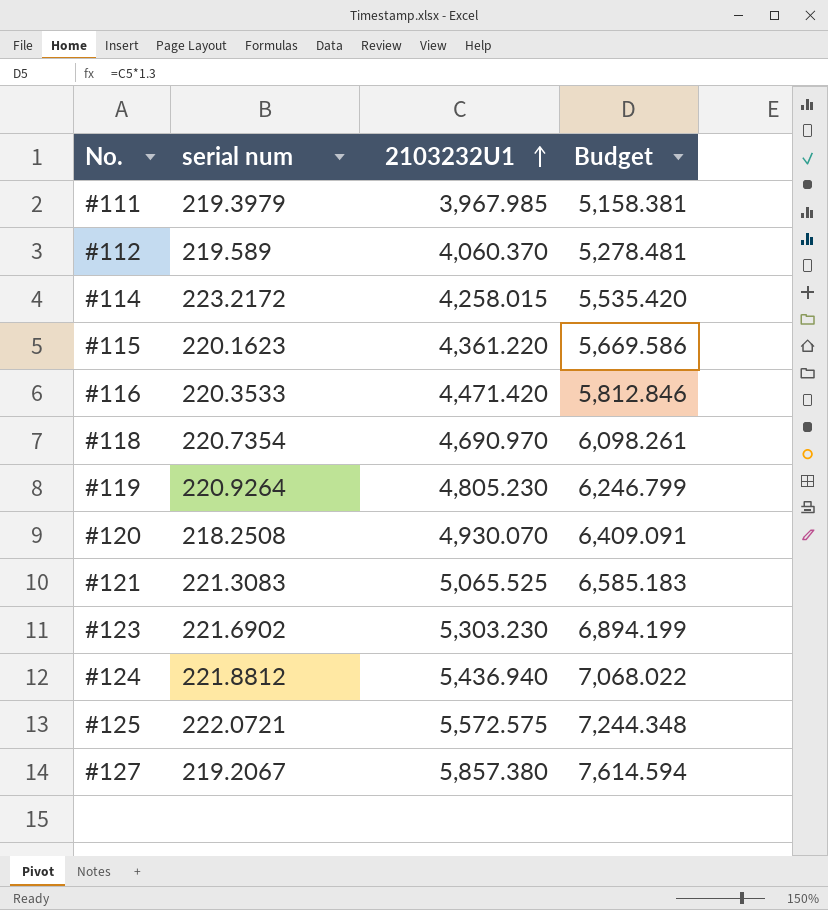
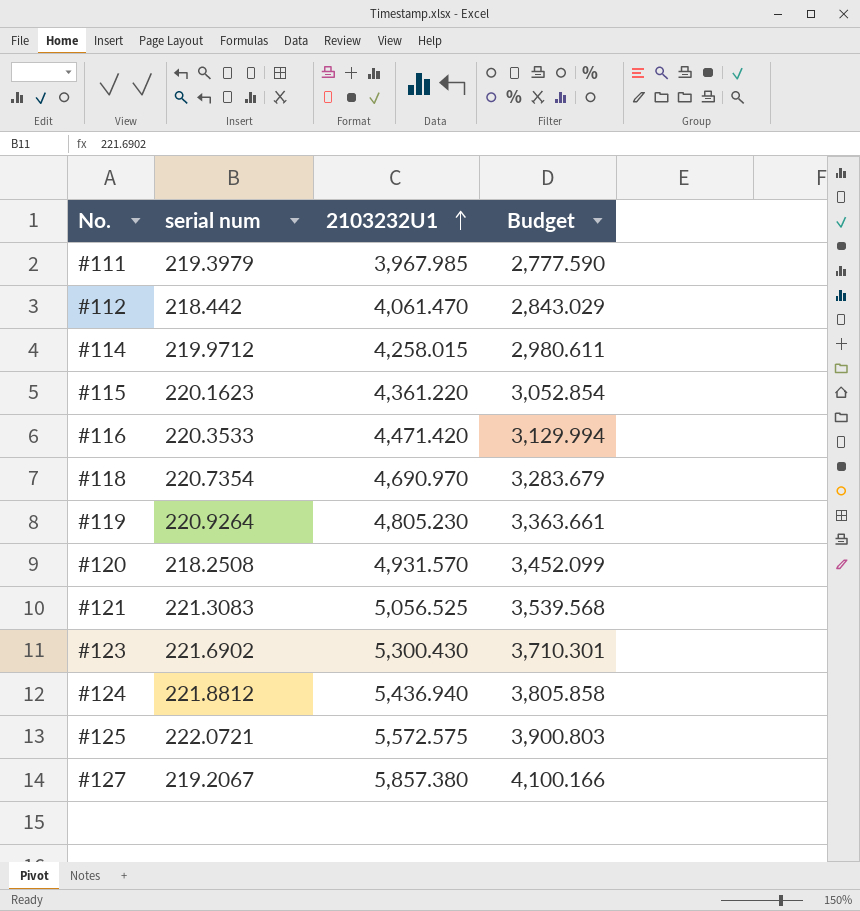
column Budget | formula: [2103232U1] * 1.3 -> [2103232U1] * 0.7
#112 | serial num: 219.589 -> 218.442
#112 | 2103232U1: 4,060.370 -> 4,061.470
#114 | serial num: 223.2172 -> 219.9712
#120 | 2103232U1: 4,930.070 -> 4,931.570
#121 | 2103232U1: 5,065.525 -> 5,056.525
#123 | 2103232U1: 5,303.230 -> 5,300.430

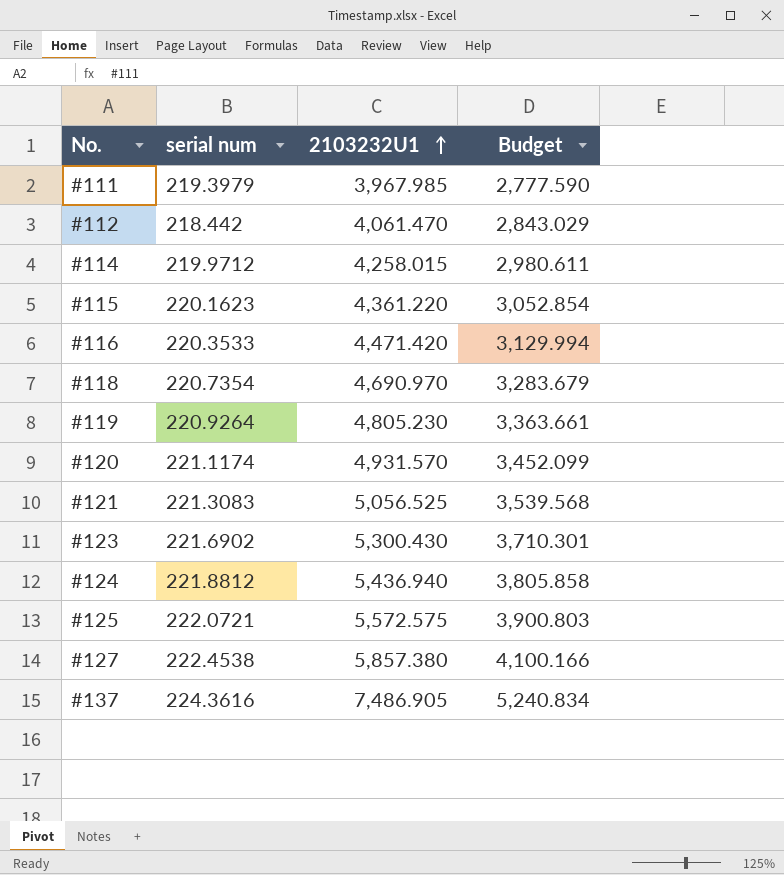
#120 | serial num: 218.2508 -> 221.1174
#127 | serial num: 219.2067 -> 222.4538
row #137: none -> 224.3616 | 7,486.905 | 5,240.834

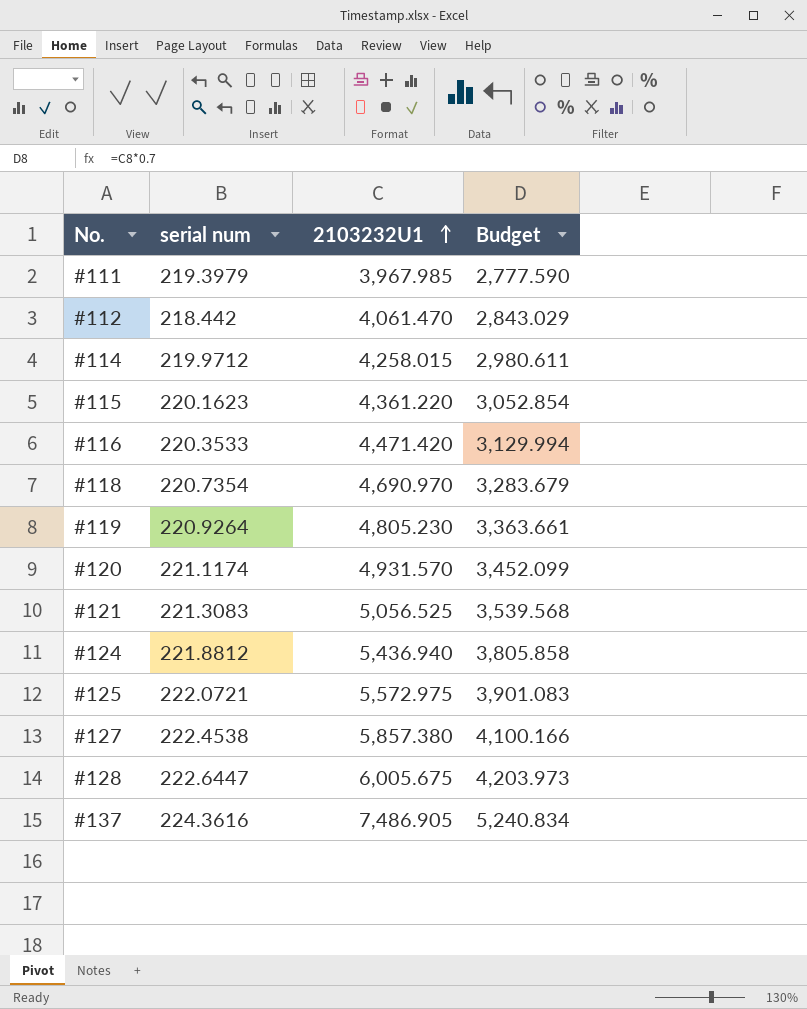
row #123: 221.6902 | 5,300.430 | 3,710.301 -> none
#125 | 2103232U1: 5,572.575 -> 5,572.975
#125 | Budget: 3,900.803 -> 3,901.083
row #128: none -> 222.6447 | 6,005.675 | 4,203.973

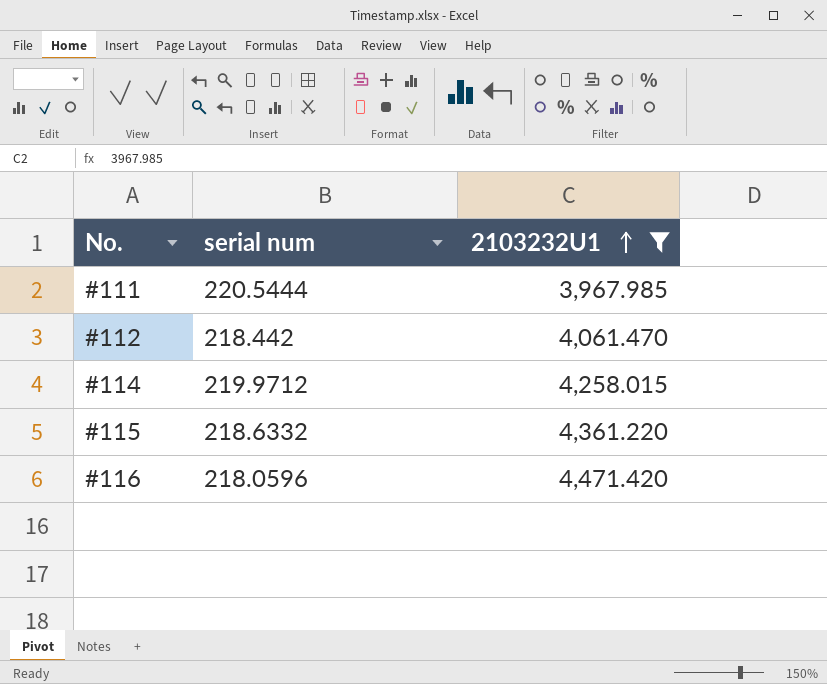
filter: none -> 2103232U1 <= 4,471.420
column Budget | formula: [2103232U1] * 0.7 -> none
#111 | serial num: 219.3979 -> 220.5444
#115 | serial num: 220.1623 -> 218.6332
#116 | serial num: 220.3533 -> 218.0596

